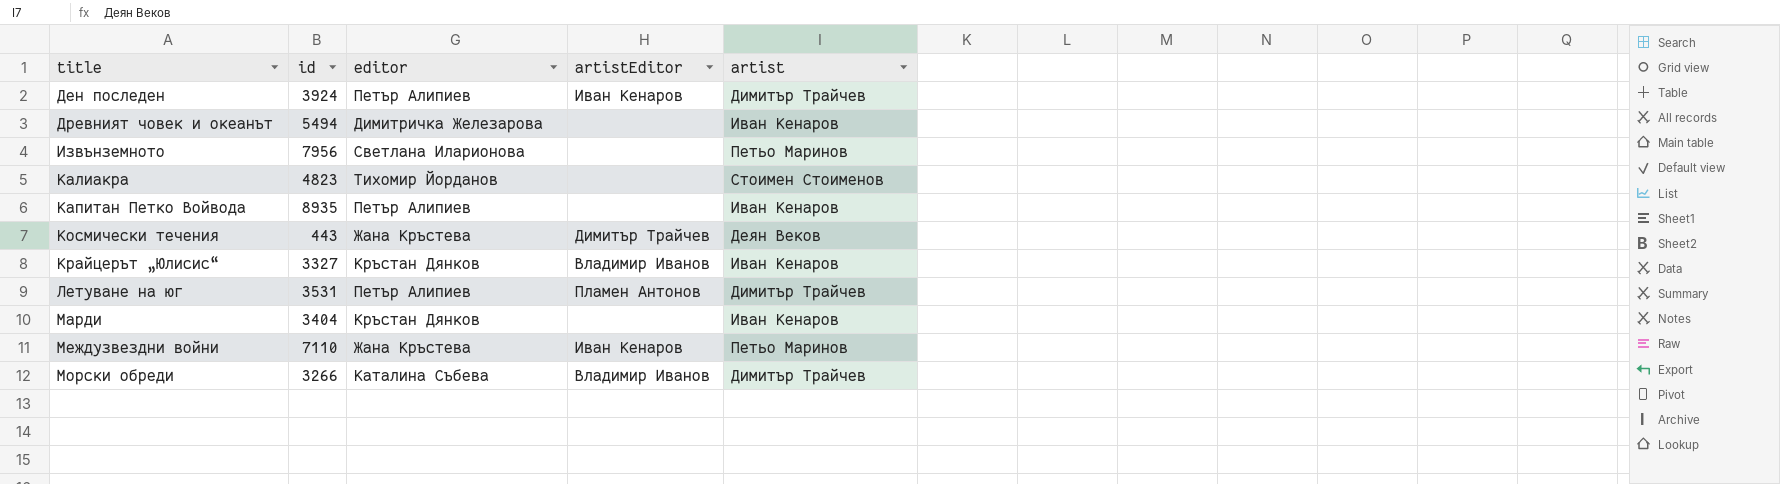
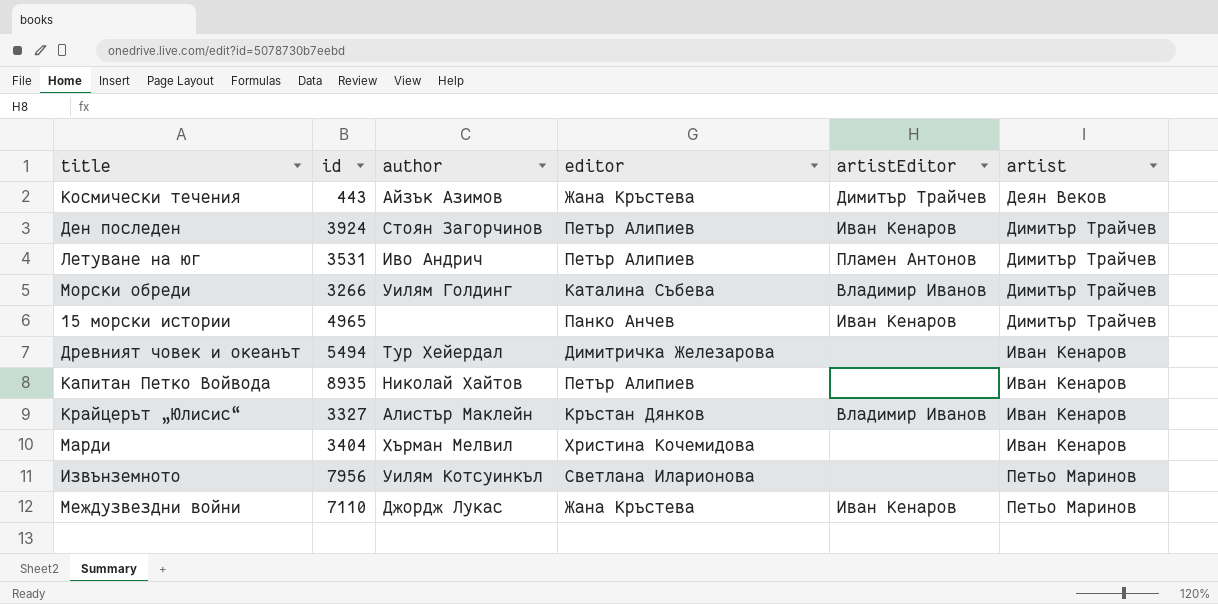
row order: title ascending -> artist ascending
column author | position: none -> 3
row Калиакра: 4823 | Тихомир Йорданов | none | Стоимен Стоименов -> none
row 15 морски истории: none -> 4965 | none | Панко Анчев | Иван Кенаров | Димитър Трайчев
Марди | editor: Кръстан Дянков -> Христина Кочемидова

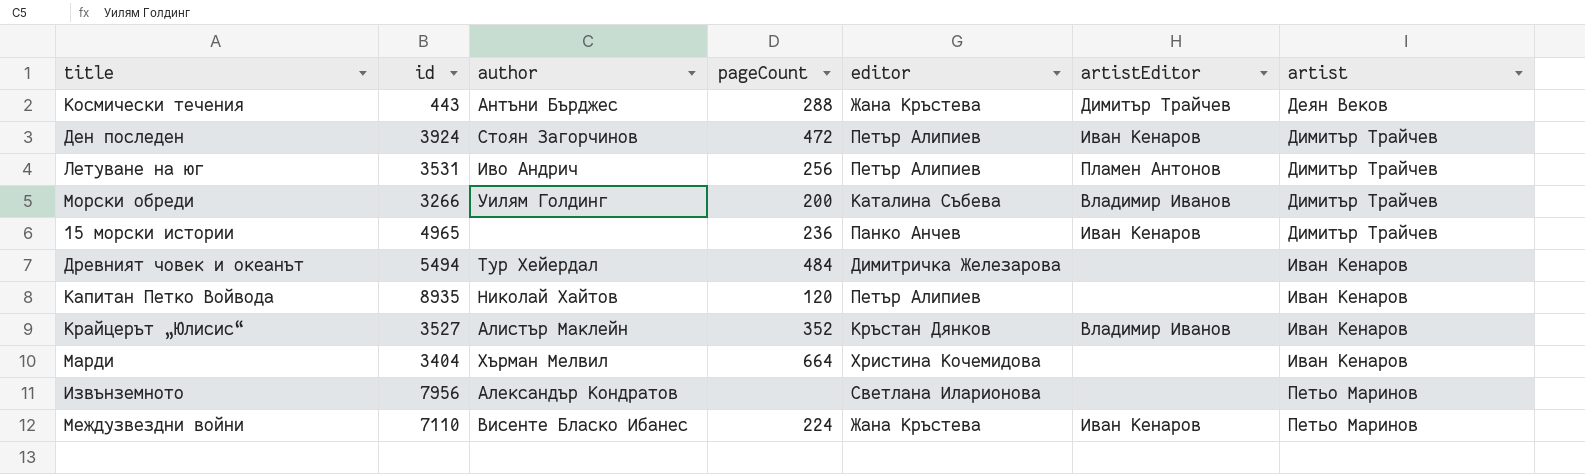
column pageCount | position: none -> 4
Космически течения | author: Айзък Азимов -> Антъни Бърджес
Крайцерът „Юлисис“ | id: 3327 -> 3527
Извънземното | author: Уилям Котсуинкъл -> Александър Кондратов
Междузвездни войни | author: Джордж Лукас -> Висенте Бласко Ибанес

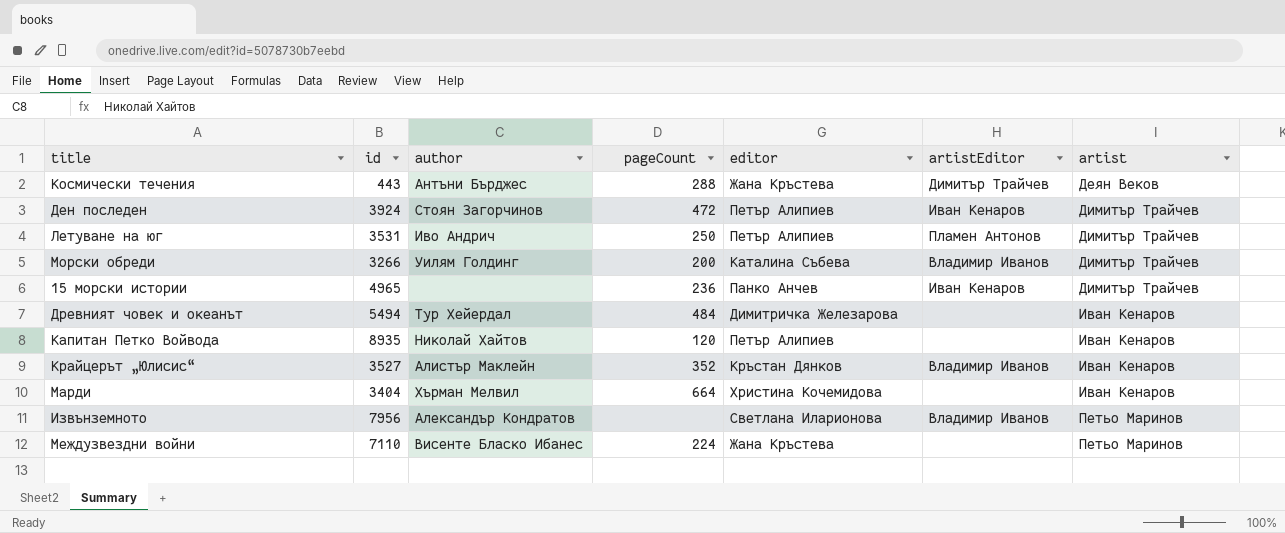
Летуване на юг | pageCount: 256 -> 250
Извънземното | artistEditor: none -> Владимир Иванов
Междузвездни войни | artistEditor: Иван Кенаров -> none

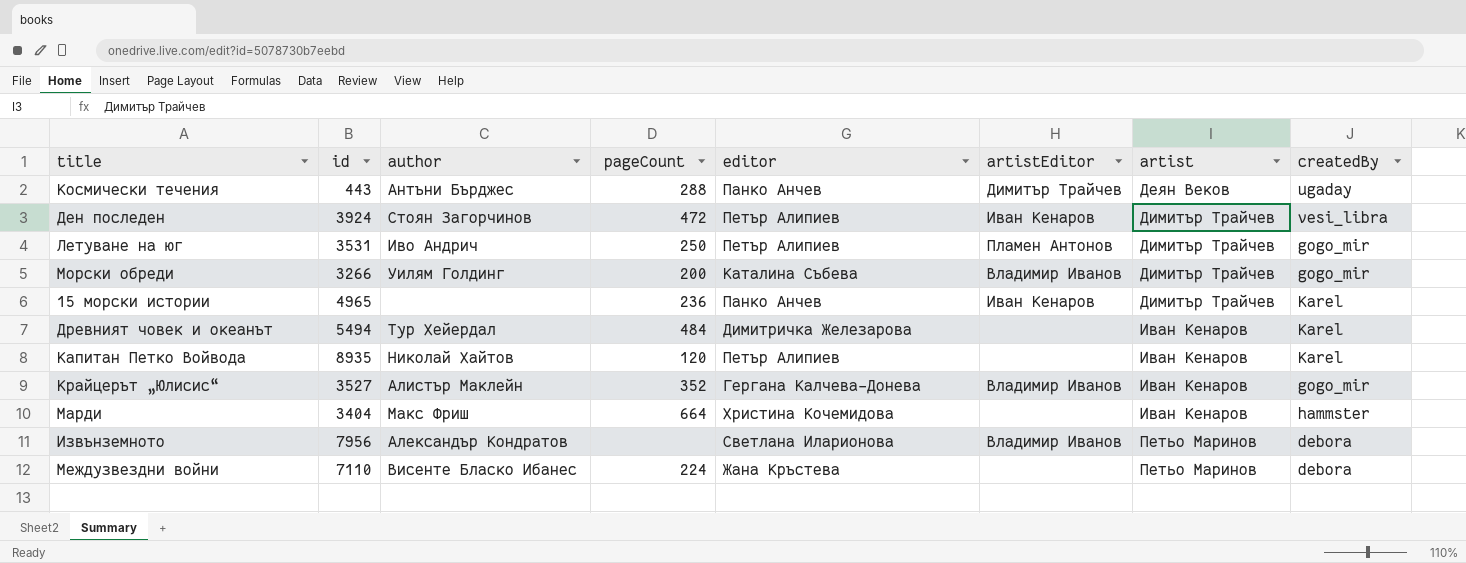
column createdBy | position: none -> 8
Космически течения | editor: Жана Кръстева -> Панко Анчев
Крайцерът „Юлисис“ | editor: Кръстан Дянков -> Гергана Калчева-Донева
Марди | author: Хърман Мелвил -> Макс Фриш

